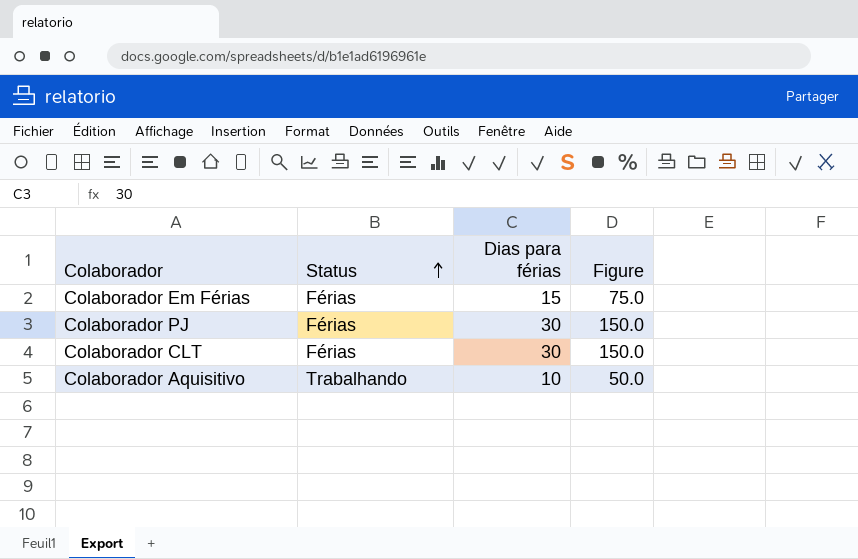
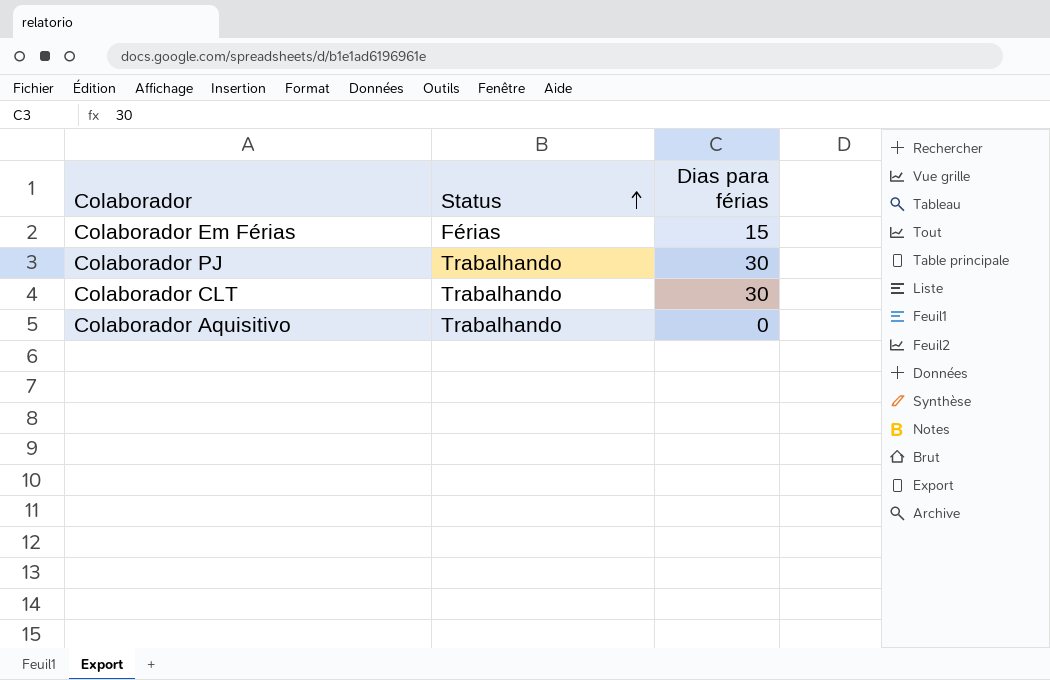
column Figure | formula: [Dias para férias] * 5 -> none
Colaborador PJ | Status: Férias -> Trabalhando
Colaborador CLT | Status: Férias -> Trabalhando
Colaborador Aquisitivo | Dias para férias: 10 -> 0

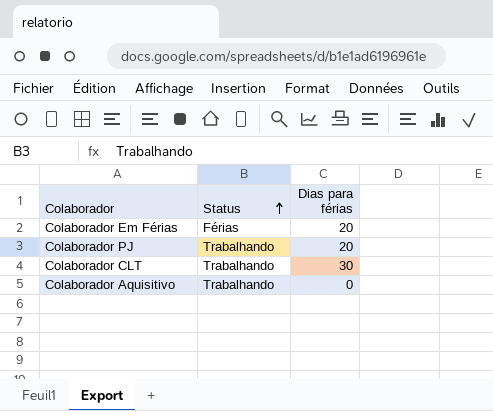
Colaborador Em Férias | Dias para férias: 15 -> 20
Colaborador PJ | Dias para férias: 30 -> 20

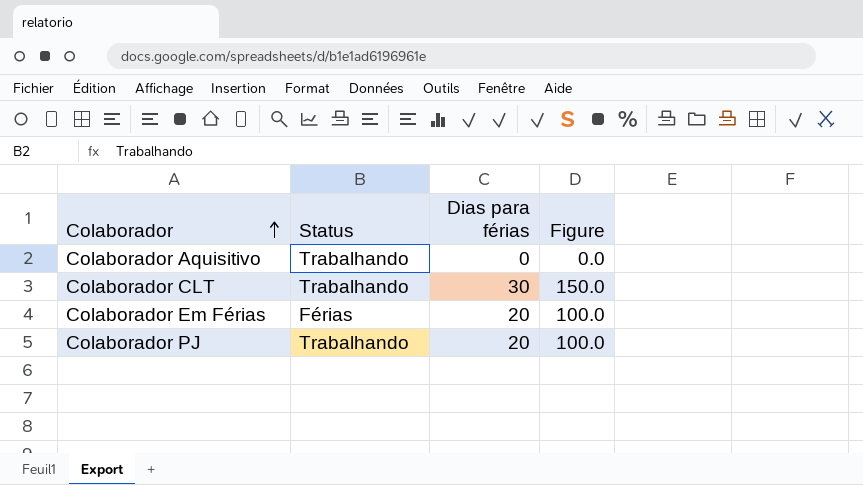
row order: Status ascending -> Colaborador ascending
column Figure | formula: none -> [Dias para férias] * 5

